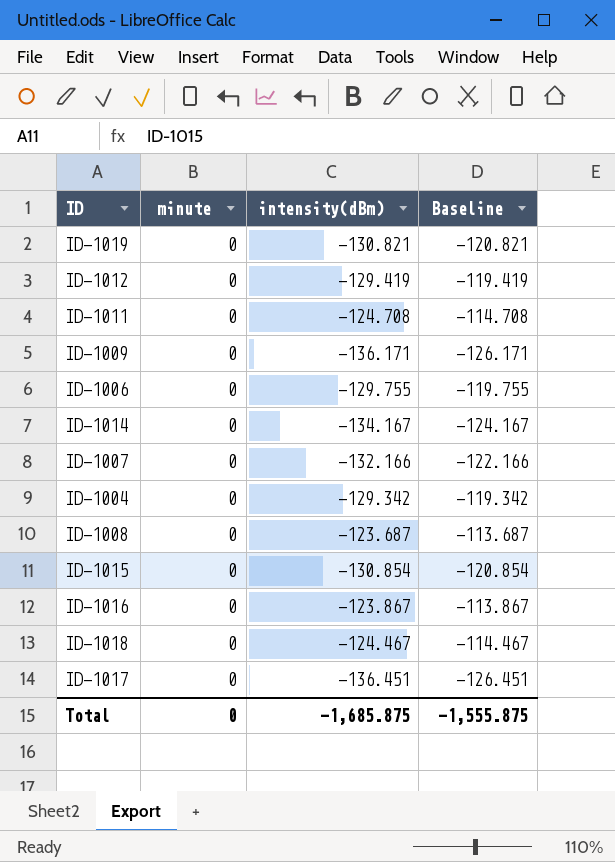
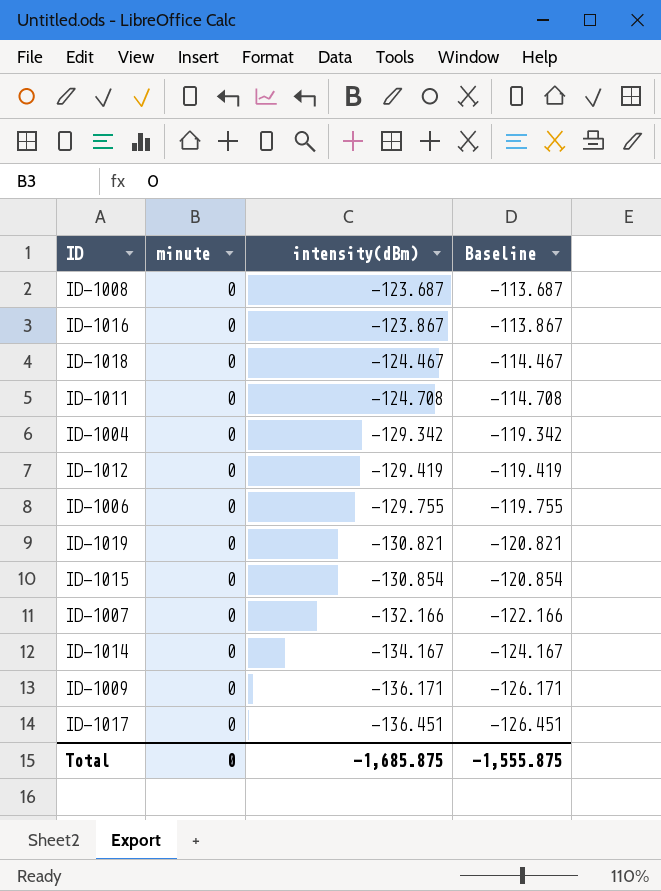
row order: none -> intensity(dBm) descending

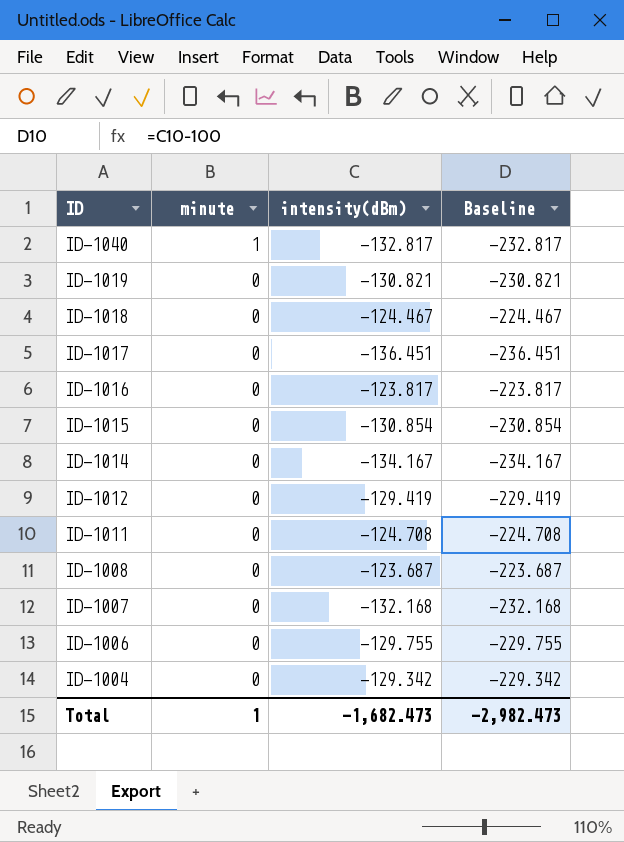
row order: intensity(dBm) descending -> ID descending
column Baseline | formula: [intensity(dBm)] + 10 -> [intensity(dBm)] - 100
row ID-1009: 0 | -136.171 | -126.171 -> none
row ID-1040: none -> 1 | -132.817 | -232.817
ID-1016 | intensity(dBm): -123.867 -> -123.817
ID-1007 | intensity(dBm): -132.166 -> -132.168
Total | minute: 0 -> 1
Total | intensity(dBm): -1,685.875 -> -1,682.473
Total | Baseline: -1,555.875 -> -2,982.473

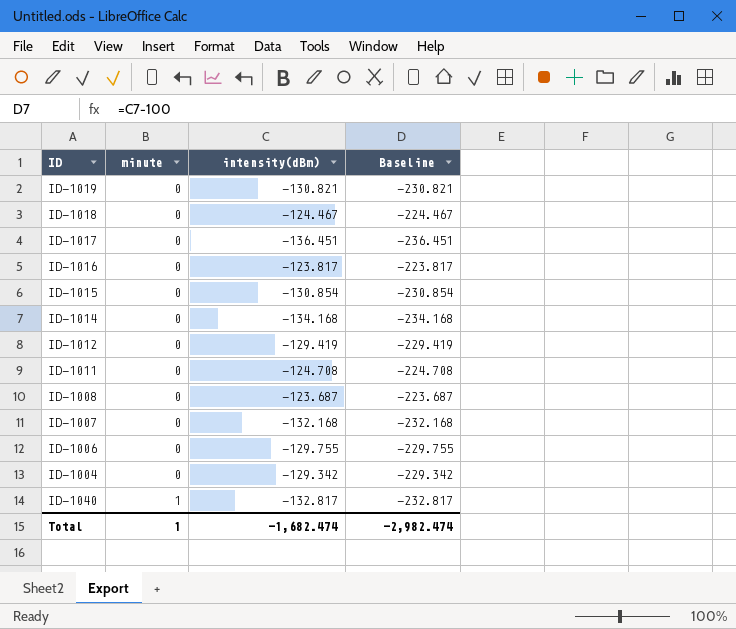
row order: ID descending -> minute ascending
ID-1014 | intensity(dBm): -134.167 -> -134.168
ID-1014 | Baseline: -234.167 -> -234.168
Total | intensity(dBm): -1,682.473 -> -1,682.474
Total | Baseline: -2,982.473 -> -2,982.474

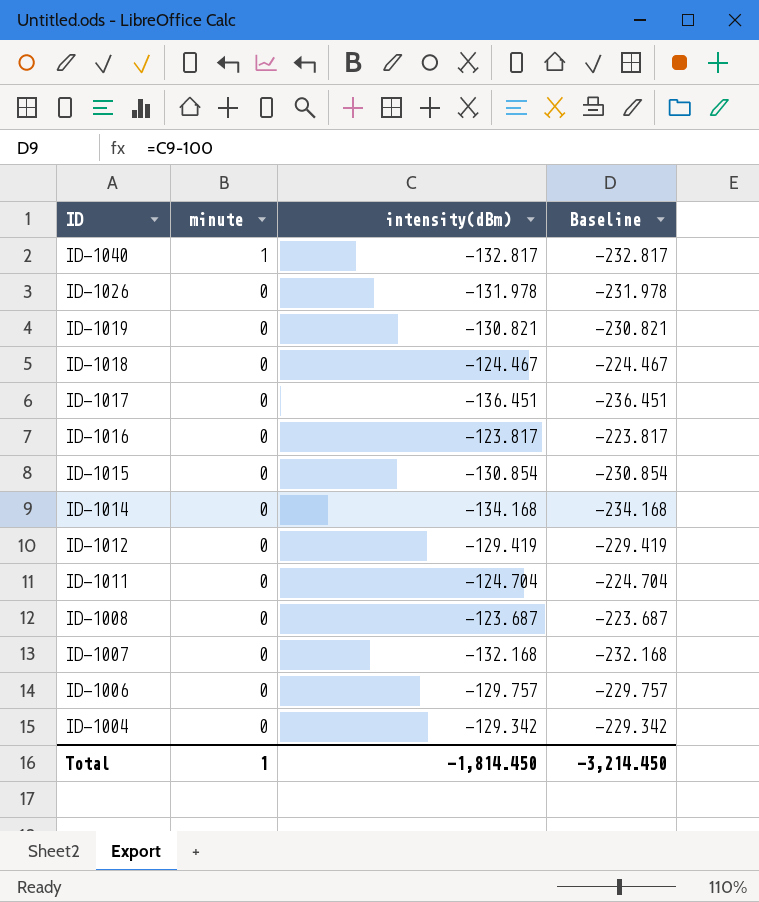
row order: minute ascending -> ID descending
row ID-1026: none -> 0 | -131.978 | -231.978
ID-1011 | intensity(dBm): -124.708 -> -124.704
ID-1011 | Baseline: -224.708 -> -224.704
ID-1006 | intensity(dBm): -129.755 -> -129.757
ID-1006 | Baseline: -229.755 -> -229.757
Total | intensity(dBm): -1,682.474 -> -1,814.450
Total | Baseline: -2,982.474 -> -3,214.450

